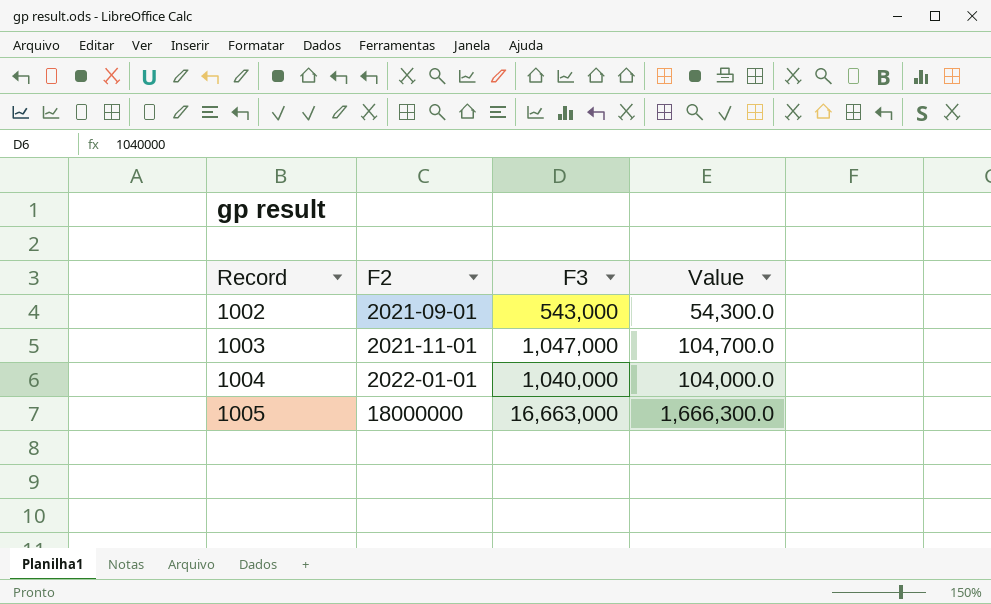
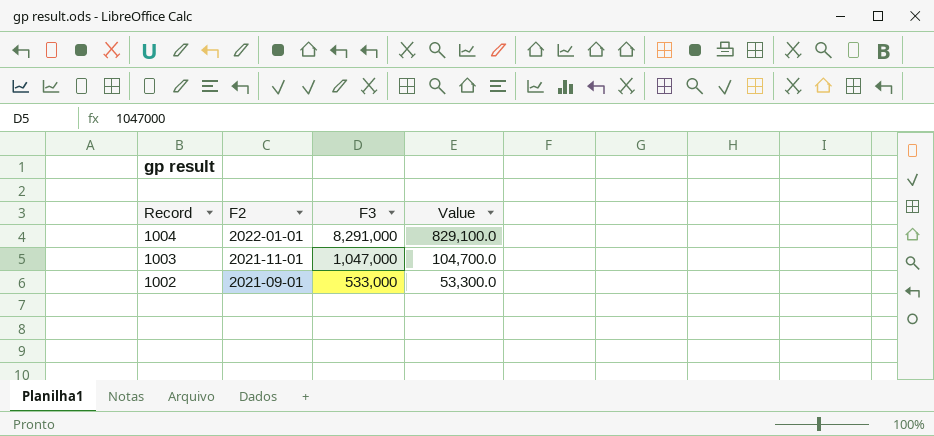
row order: Record ascending -> Record descending
row 1005: 18000000 | 16,663,000 | 1,666,300.0 -> none
1004 | F3: 1,040,000 -> 8,291,000
1004 | Value: 104,000.0 -> 829,100.0
1002 | F3: 543,000 -> 533,000
1002 | Value: 54,300.0 -> 53,300.0

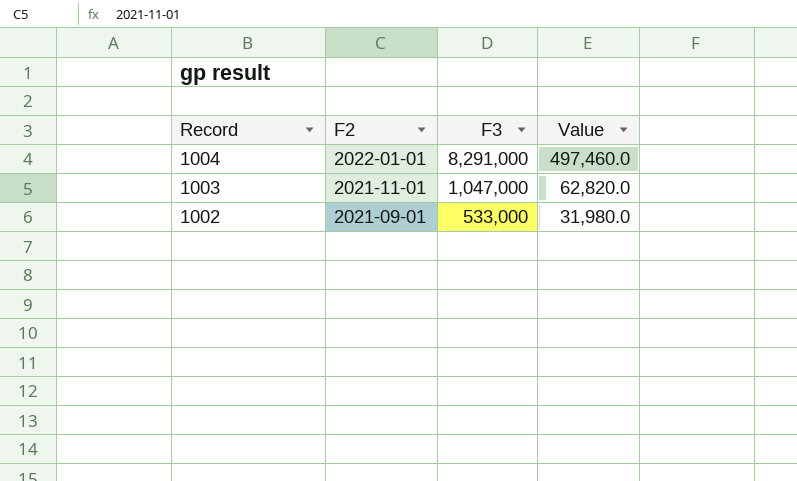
column Value | formula: [F3] * 0.1 -> [F3] * 0.06

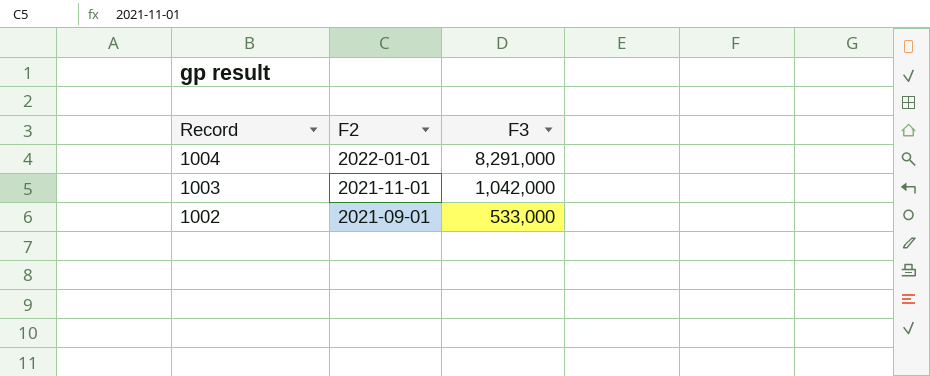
column Value | formula: [F3] * 0.06 -> none
1003 | F3: 1,047,000 -> 1,042,000

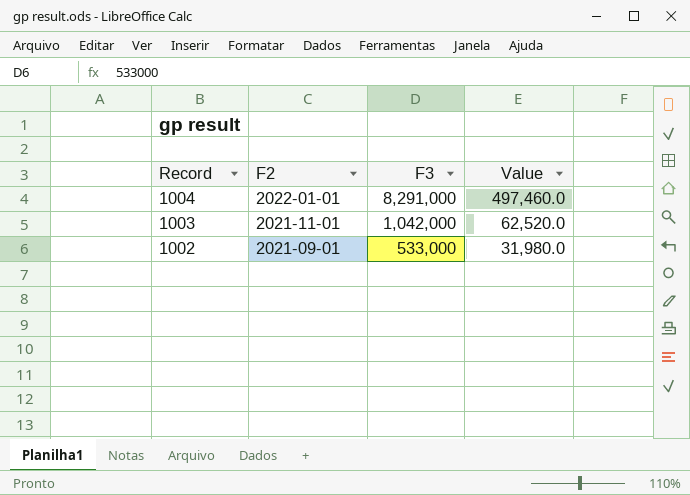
column Value | formula: none -> [F3] * 0.06

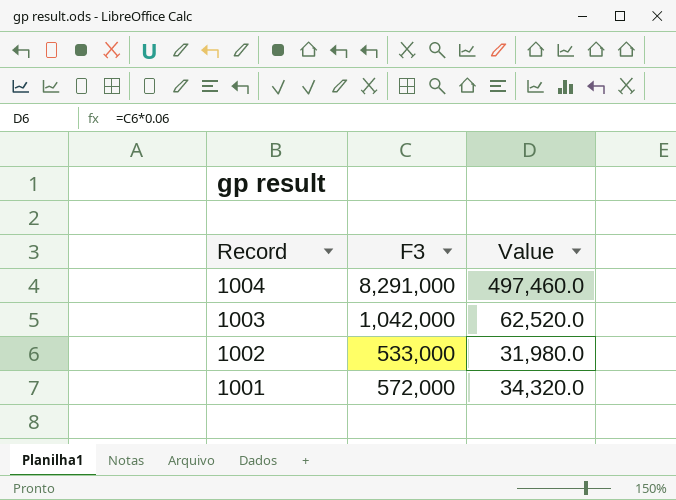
column F2 | position: 2 -> none
row 1001: none -> 572,000 | 34,320.0

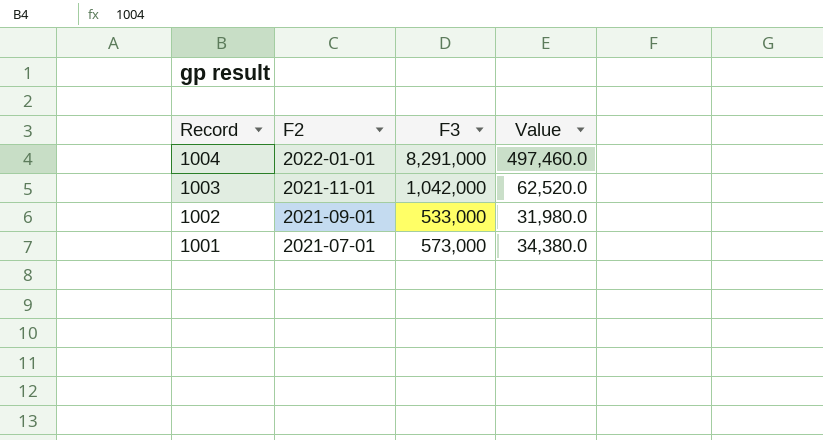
column F2 | position: none -> 2
1001 | F3: 572,000 -> 573,000
1001 | Value: 34,320.0 -> 34,380.0

